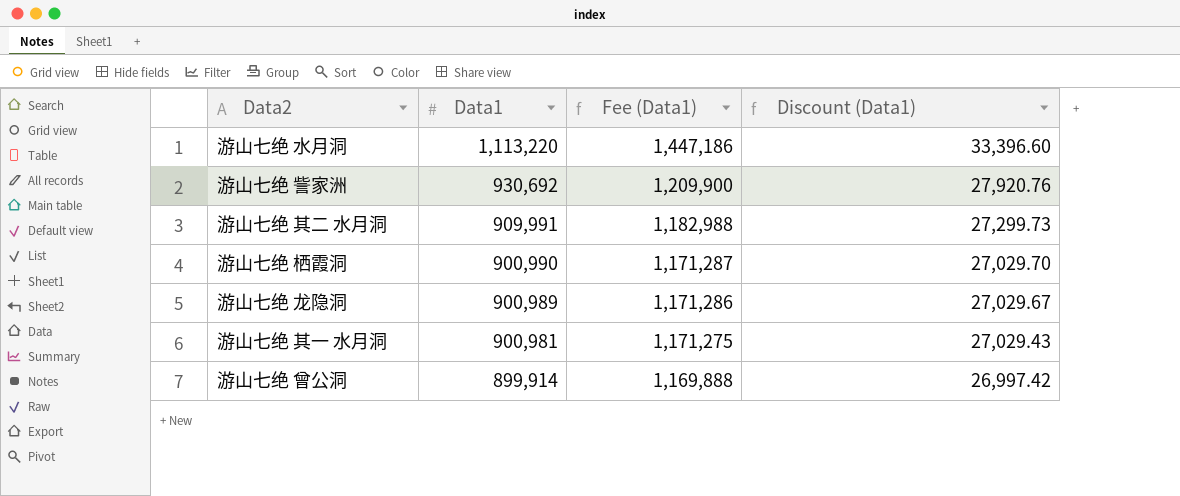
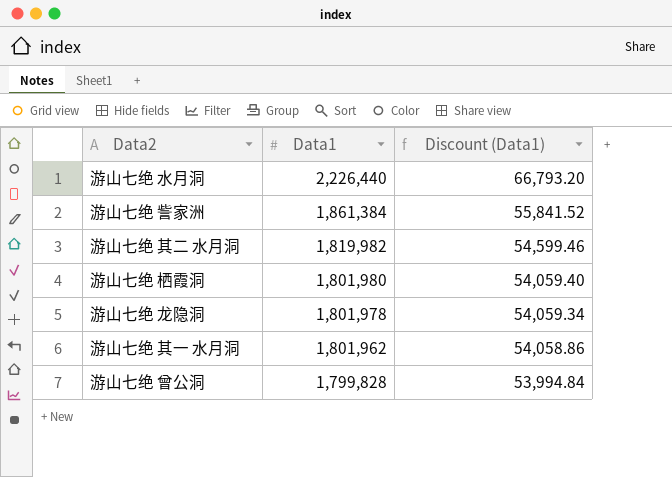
column Fee (Data1) | formula: [Data1] * 1.3 -> none
游山七绝 水月洞 | Data1: 1,113,220 -> 2,226,440
游山七绝 水月洞 | Discount (Data1): 33,396.60 -> 66,793.20
游山七绝 訾家洲 | Data1: 930,692 -> 1,861,384
游山七绝 訾家洲 | Discount (Data1): 27,920.76 -> 55,841.52
游山七绝 其二 水月洞 | Data1: 909,991 -> 1,819,982
游山七绝 其二 水月洞 | Discount (Data1): 27,299.73 -> 54,599.46
游山七绝 栖霞洞 | Data1: 900,990 -> 1,801,980
游山七绝 栖霞洞 | Discount (Data1): 27,029.70 -> 54,059.40
游山七绝 龙隐洞 | Data1: 900,989 -> 1,801,978
游山七绝 龙隐洞 | Discount (Data1): 27,029.67 -> 54,059.34
游山七绝 其一 水月洞 | Data1: 900,981 -> 1,801,962
游山七绝 其一 水月洞 | Discount (Data1): 27,029.43 -> 54,058.86
游山七绝 曾公洞 | Data1: 899,914 -> 1,799,828
游山七绝 曾公洞 | Discount (Data1): 26,997.42 -> 53,994.84

